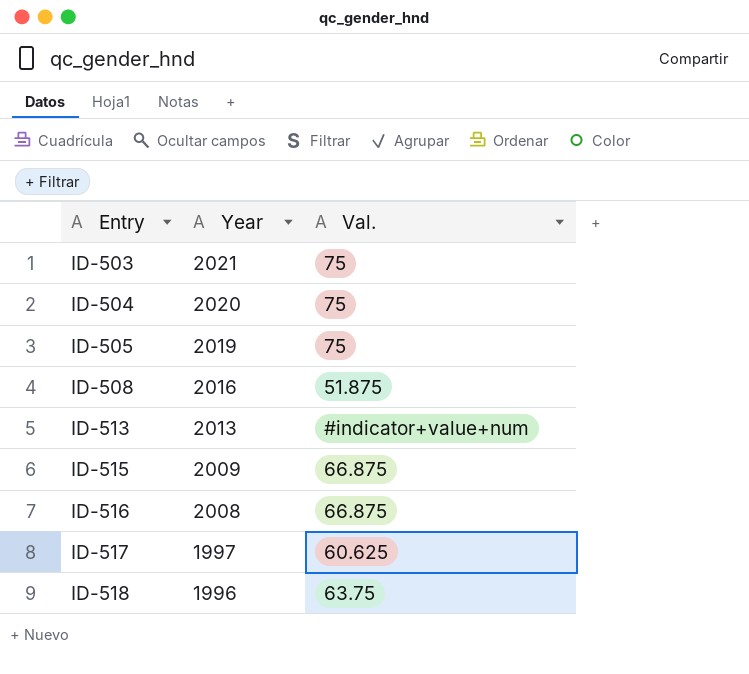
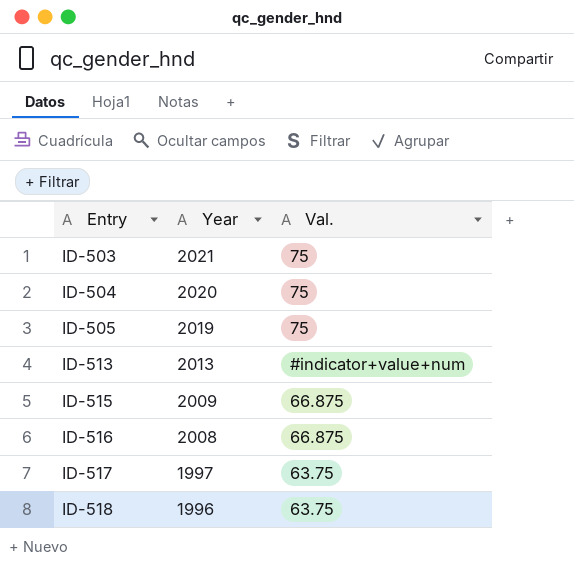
row ID-508: 2016 | 51.875 -> none
ID-517 | Val.: 60.625 -> 63.75

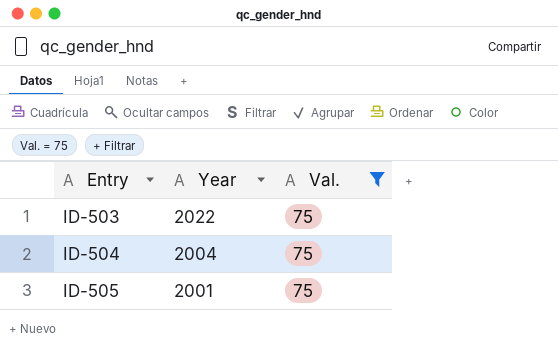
filter: none -> Val. = 75
ID-503 | Year: 2021 -> 2022
ID-504 | Year: 2020 -> 2004
ID-505 | Year: 2019 -> 2001

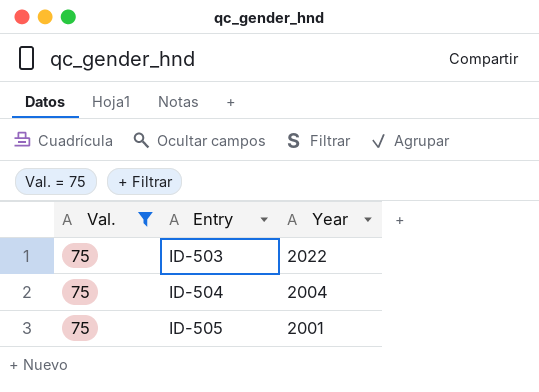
column Val. | position: 3 -> 1

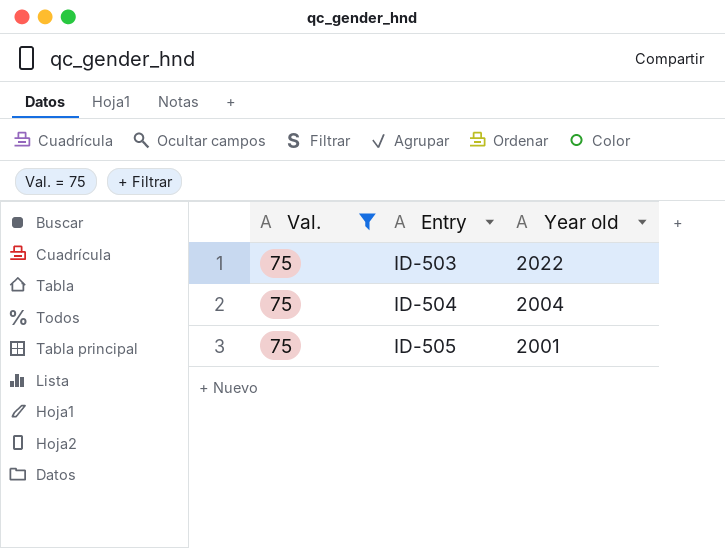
column name: Year -> Year old

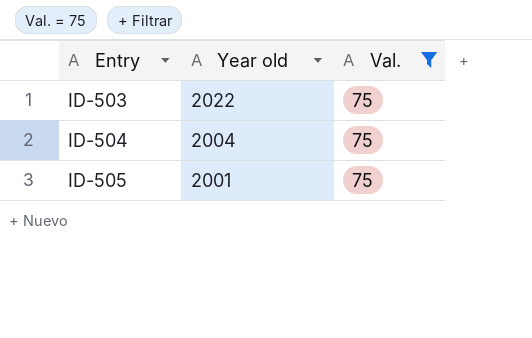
column Val. | position: 1 -> 3

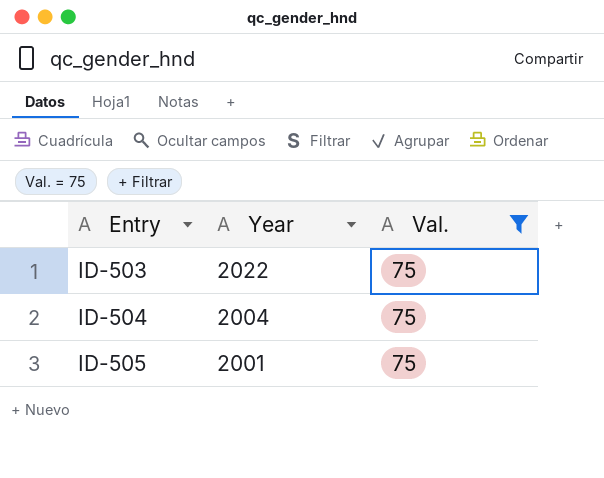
column name: Year old -> Year

